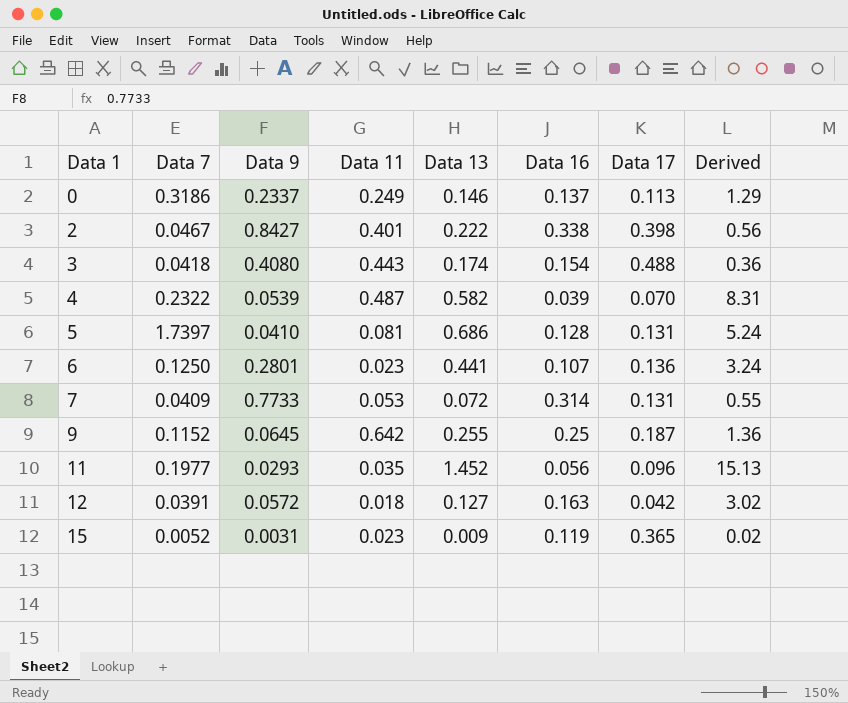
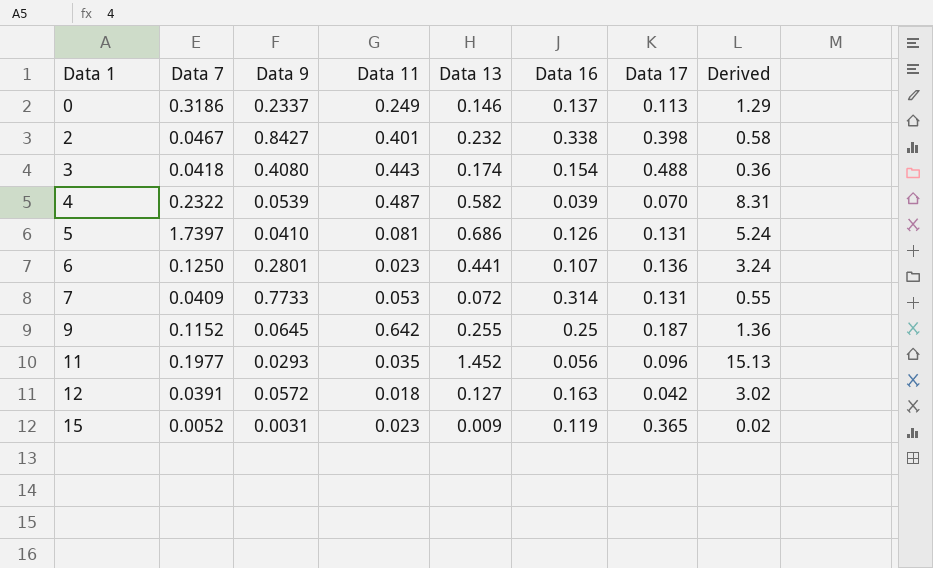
2 | Data 13: 0.222 -> 0.232
2 | Derived: 0.56 -> 0.58
5 | Data 16: 0.128 -> 0.126

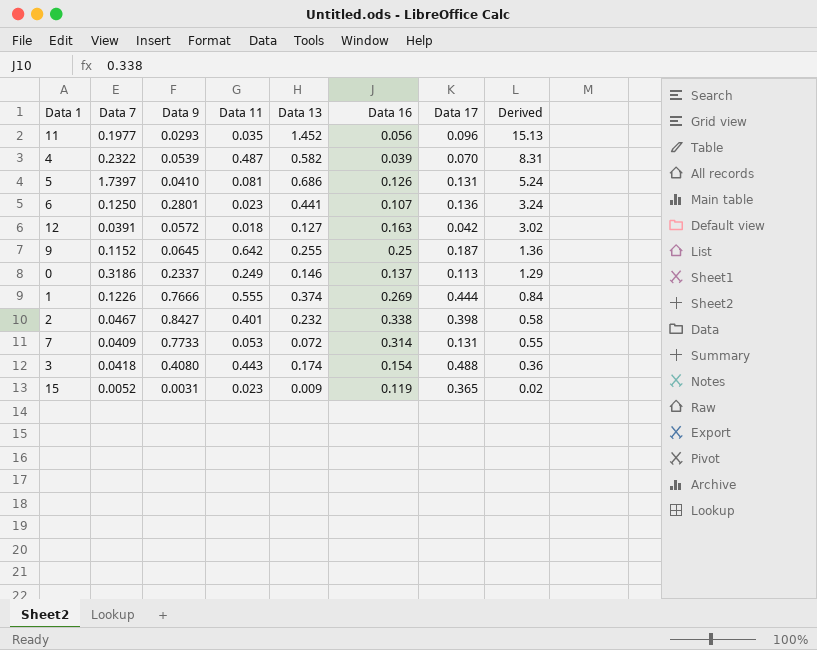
row order: Data 1 ascending -> Derived descending
row 1: none -> 0.1226 | 0.7666 | 0.555 | 0.374 | 0.269 | 0.444 | 0.84

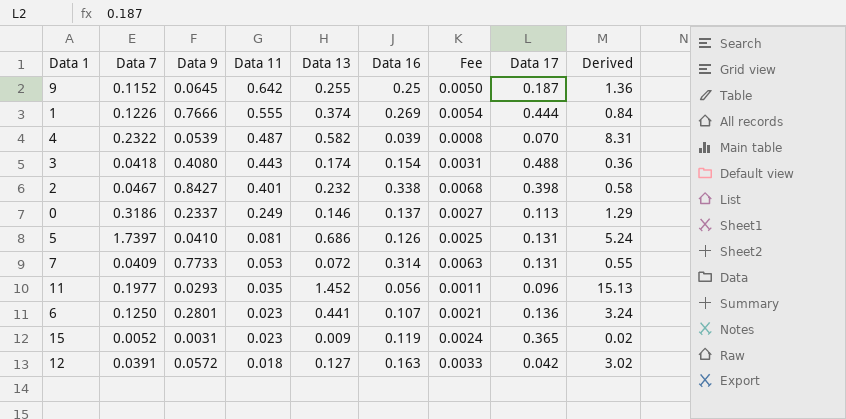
row order: Derived descending -> Data 11 descending
column Fee | formula: none -> [Data 16] * 0.02

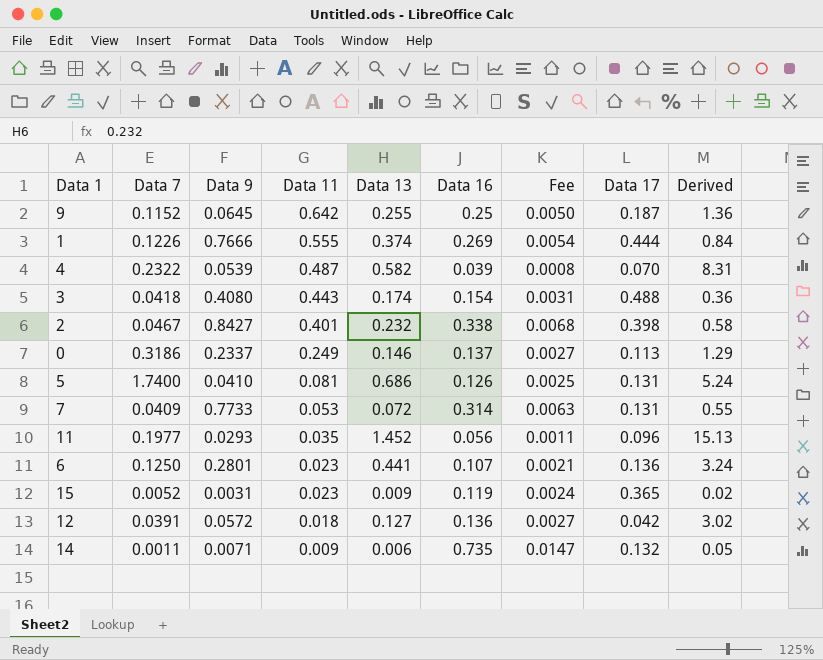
5 | Data 7: 1.7397 -> 1.7400
12 | Data 16: 0.163 -> 0.136
12 | Fee: 0.0033 -> 0.0027
row 14: none -> 0.0011 | 0.0071 | 0.009 | 0.006 | 0.735 | 0.0147 | 0.132 | 0.05

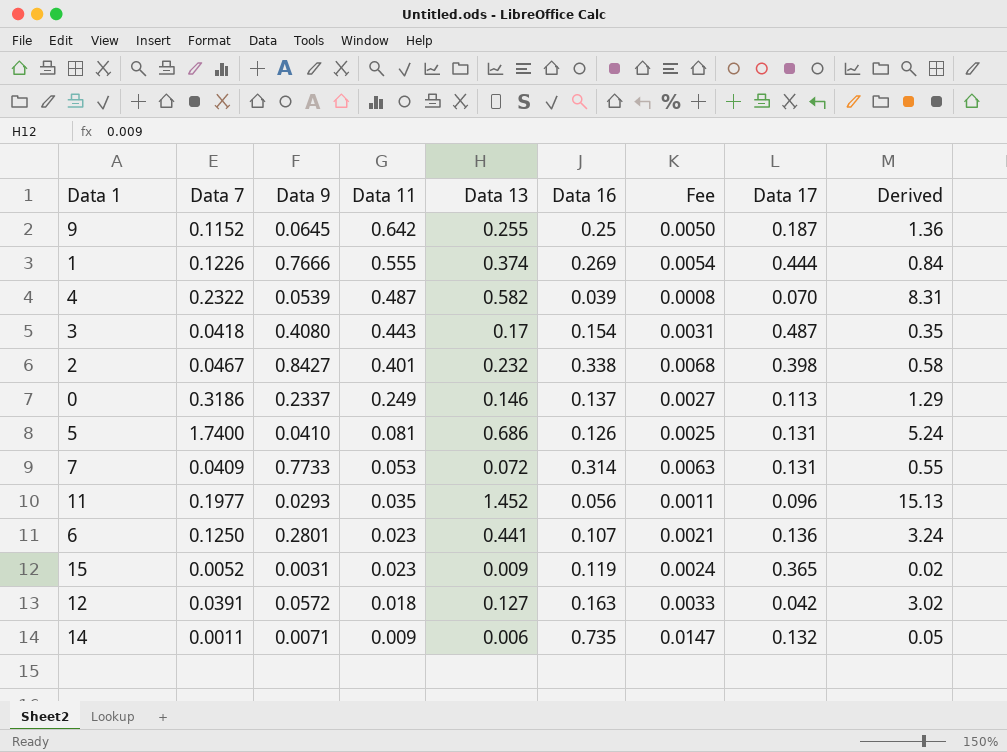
3 | Data 13: 0.174 -> 0.17
3 | Data 17: 0.488 -> 0.487
3 | Derived: 0.36 -> 0.35
12 | Data 16: 0.136 -> 0.163
12 | Fee: 0.0027 -> 0.0033

